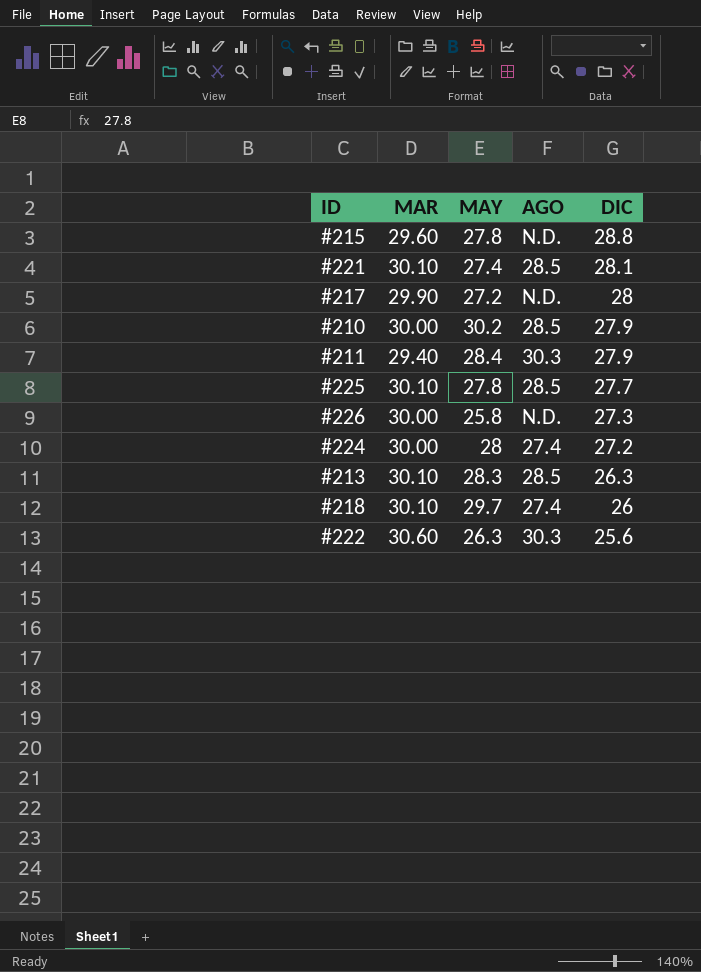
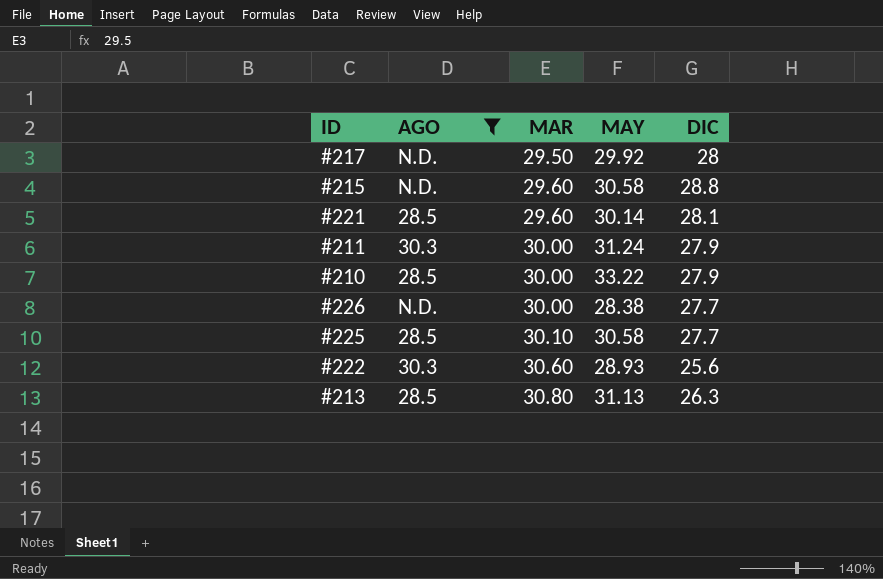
filter: none -> AGO != 27.4
row order: DIC descending -> MAR ascending
column AGO | position: 4 -> 2
#217 | MAR: 29.90 -> 29.50
#217 | MAY: 27.2 -> 29.92
#215 | MAY: 27.8 -> 30.58
#221 | MAR: 30.10 -> 29.60
#221 | MAY: 27.4 -> 30.14
#211 | MAR: 29.40 -> 30.00
#211 | MAY: 28.4 -> 31.24
#210 | MAY: 30.2 -> 33.22
#226 | MAY: 25.8 -> 28.38
#226 | DIC: 27.3 -> 27.7
#225 | MAY: 27.8 -> 30.58
#222 | MAY: 26.3 -> 28.93
#213 | MAR: 30.10 -> 30.80
#213 | MAY: 28.3 -> 31.13

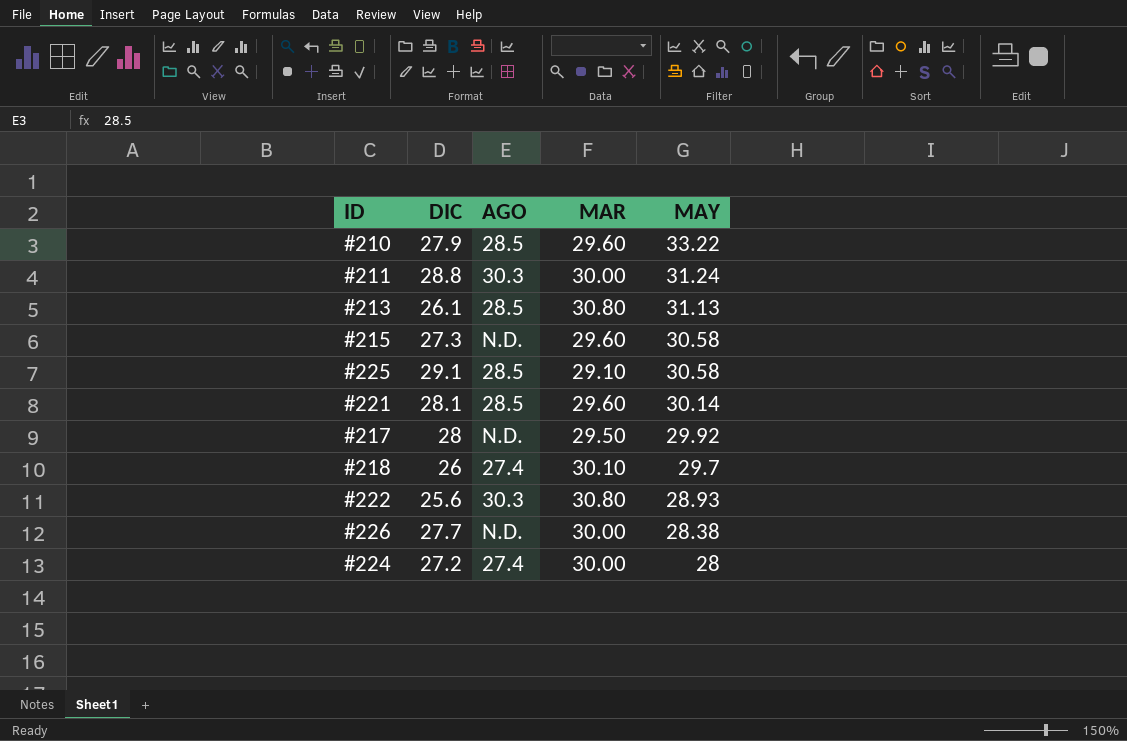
filter: AGO != 27.4 -> none
row order: MAR ascending -> MAY descending
column DIC | position: 5 -> 2
#210 | MAR: 30.00 -> 29.60
#211 | DIC: 27.9 -> 28.8
#213 | DIC: 26.3 -> 26.1
#215 | DIC: 28.8 -> 27.3
#225 | DIC: 27.7 -> 29.1
#225 | MAR: 30.10 -> 29.10
#222 | MAR: 30.60 -> 30.80

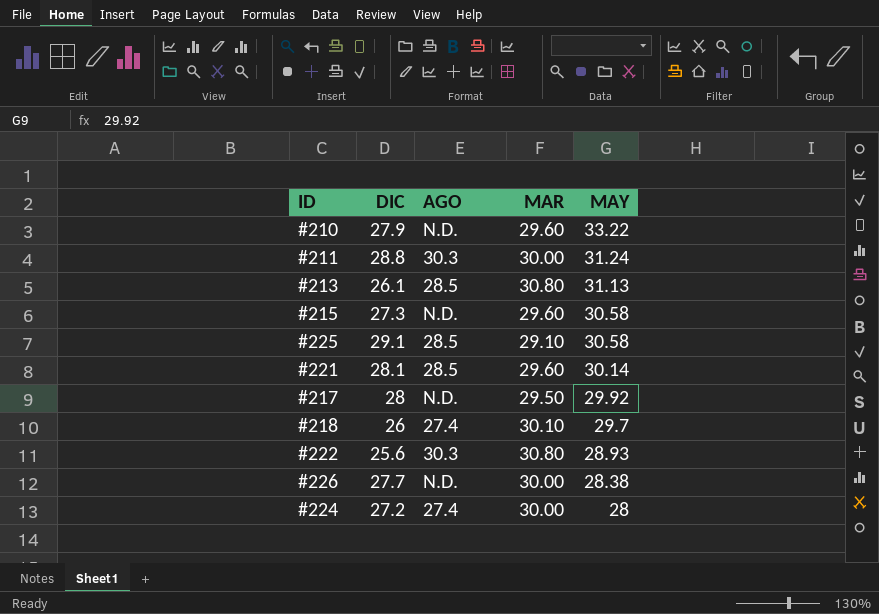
#210 | AGO: 28.5 -> N.D.

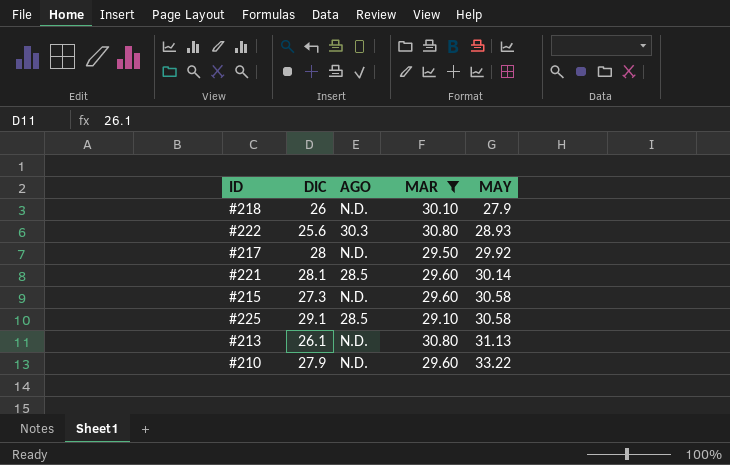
filter: none -> MAR != 30.00
row order: MAY descending -> MAY ascending
#218 | AGO: 27.4 -> N.D.
#218 | MAY: 29.7 -> 27.9
#213 | AGO: 28.5 -> N.D.

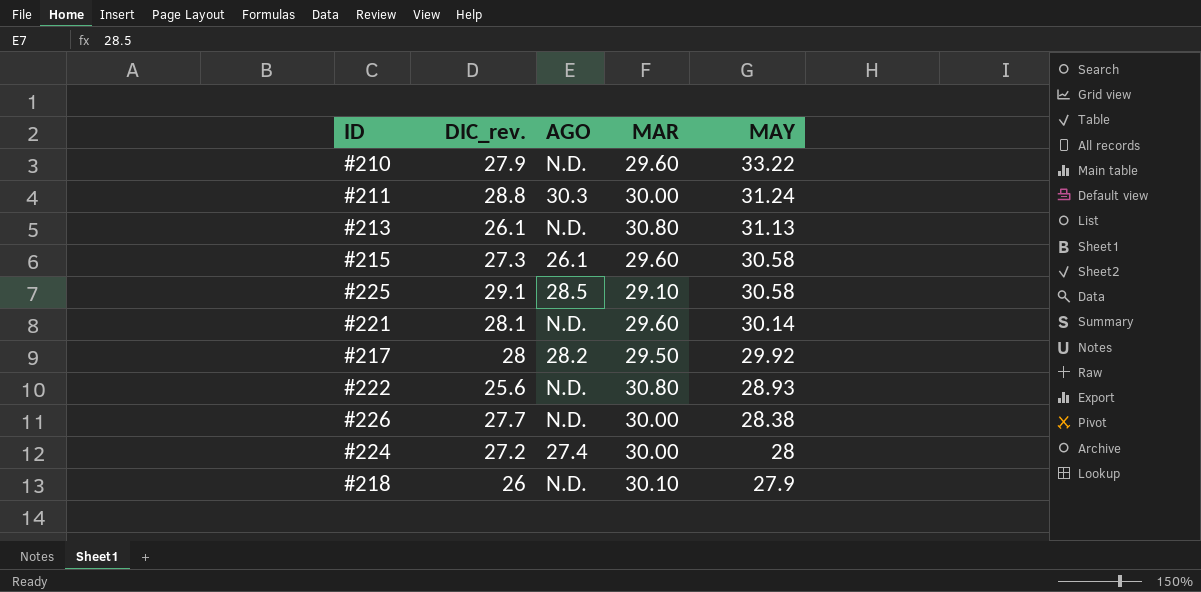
filter: MAR != 30.00 -> none
row order: MAY ascending -> MAY descending
column name: DIC -> DIC_rev.
#215 | AGO: N.D. -> 26.1
#221 | AGO: 28.5 -> N.D.
#217 | AGO: N.D. -> 28.2
#222 | AGO: 30.3 -> N.D.

